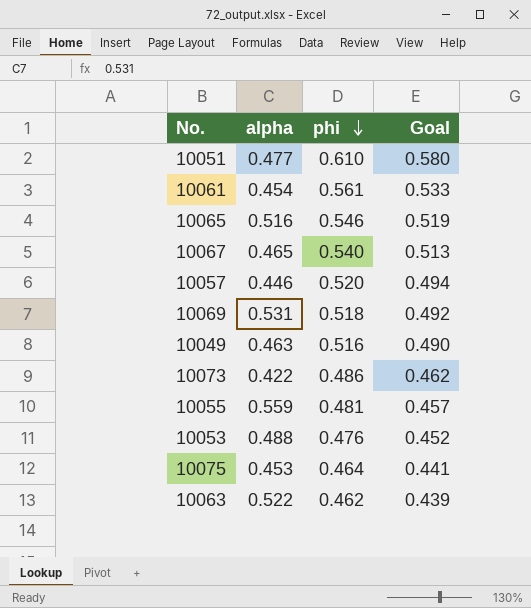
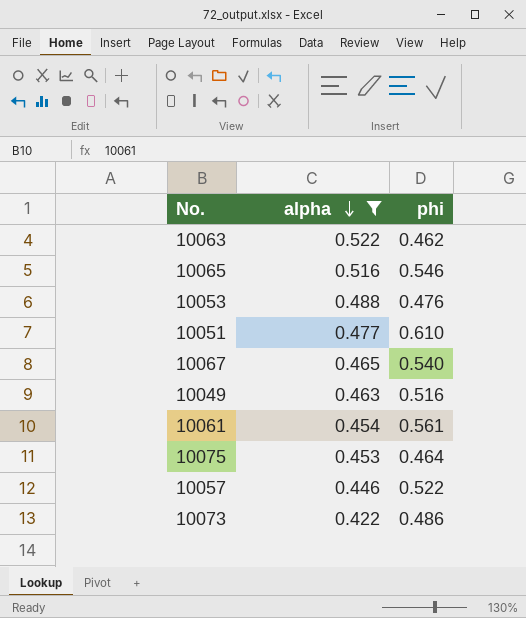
filter: none -> alpha <= 0.522
row order: phi descending -> alpha descending
column Goal | formula: [phi] * 0.95 -> none
10057 | phi: 0.520 -> 0.522

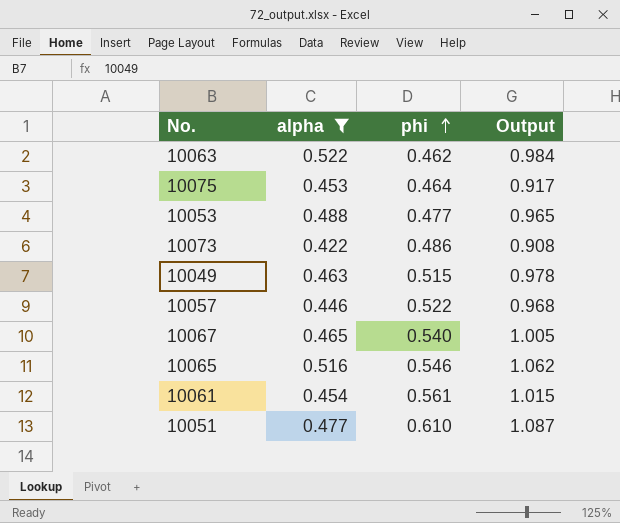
row order: alpha descending -> phi ascending
column Output | formula: none -> [alpha] + [phi]
10053 | phi: 0.476 -> 0.477
10049 | phi: 0.516 -> 0.515

